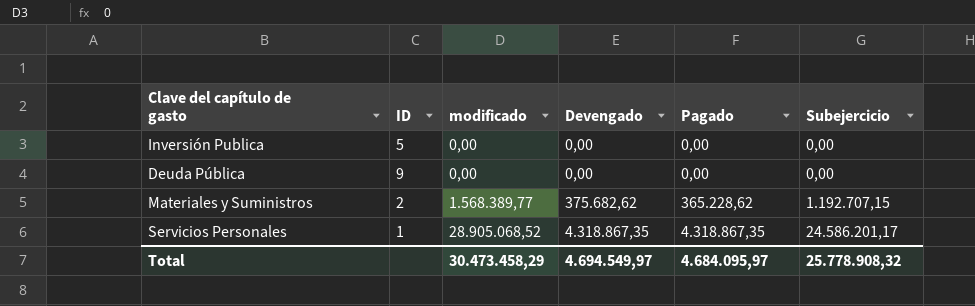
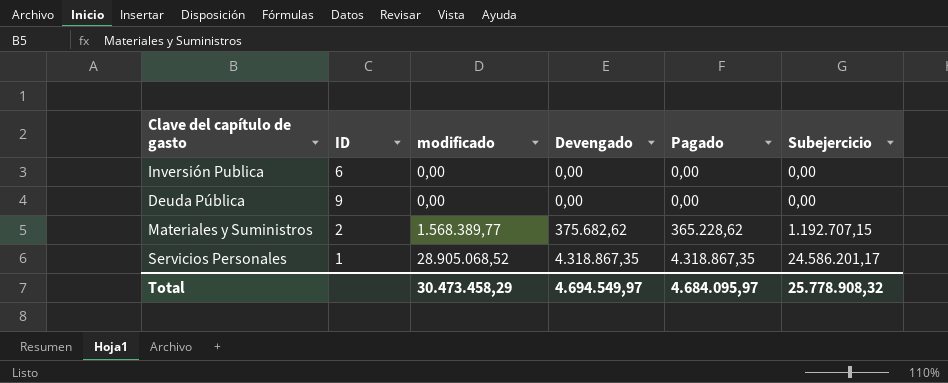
Inversión Publica | ID: 5 -> 6

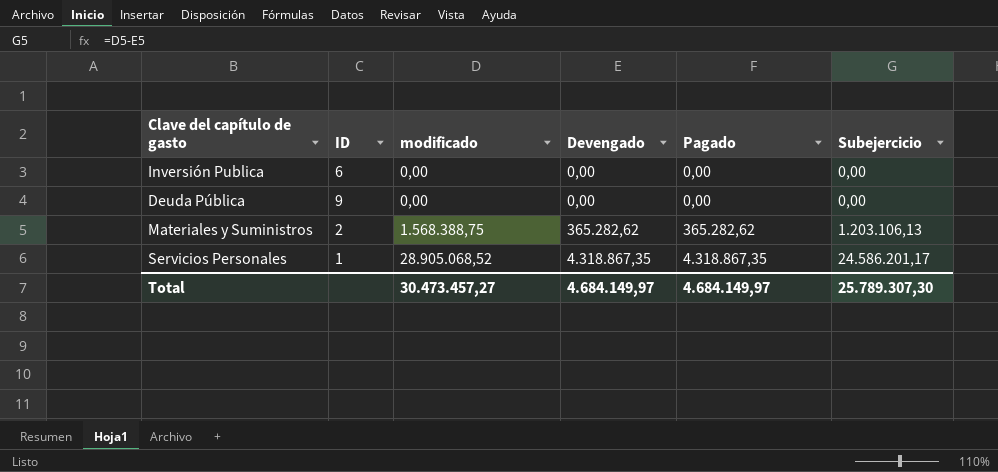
Materiales y Suministros | modificado: 1.568.389,77 -> 1.568.388,75
Materiales y Suministros | Devengado: 375.682,62 -> 365.282,62
Materiales y Suministros | Pagado: 365.228,62 -> 365.282,62
Materiales y Suministros | Subejercicio: 1.192.707,15 -> 1.203.106,13
Total | modificado: 30.473.458,29 -> 30.473.457,27
Total | Devengado: 4.694.549,97 -> 4.684.149,97
Total | Pagado: 4.684.095,97 -> 4.684.149,97
Total | Subejercicio: 25.778.908,32 -> 25.789.307,30

